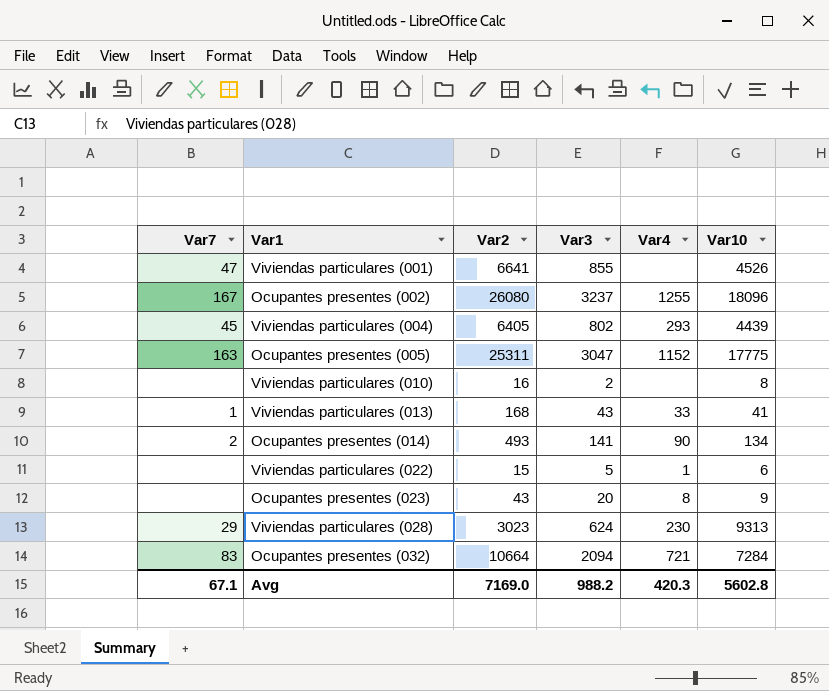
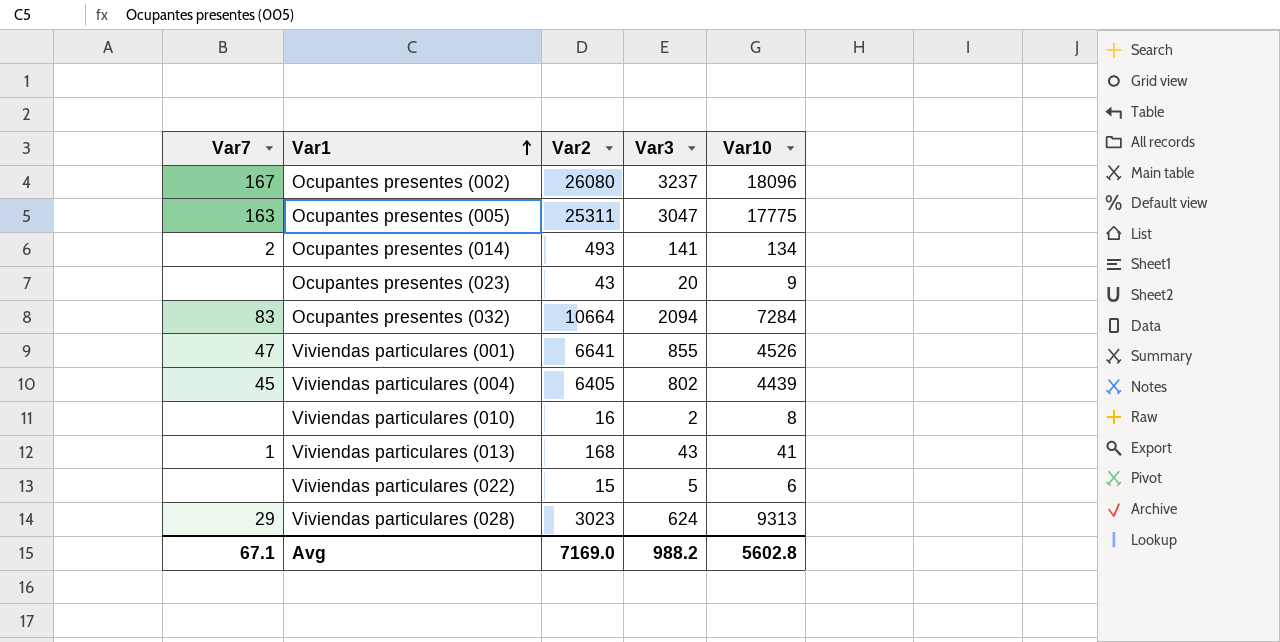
row order: none -> Var1 ascending
column Var4 | position: 5 -> none

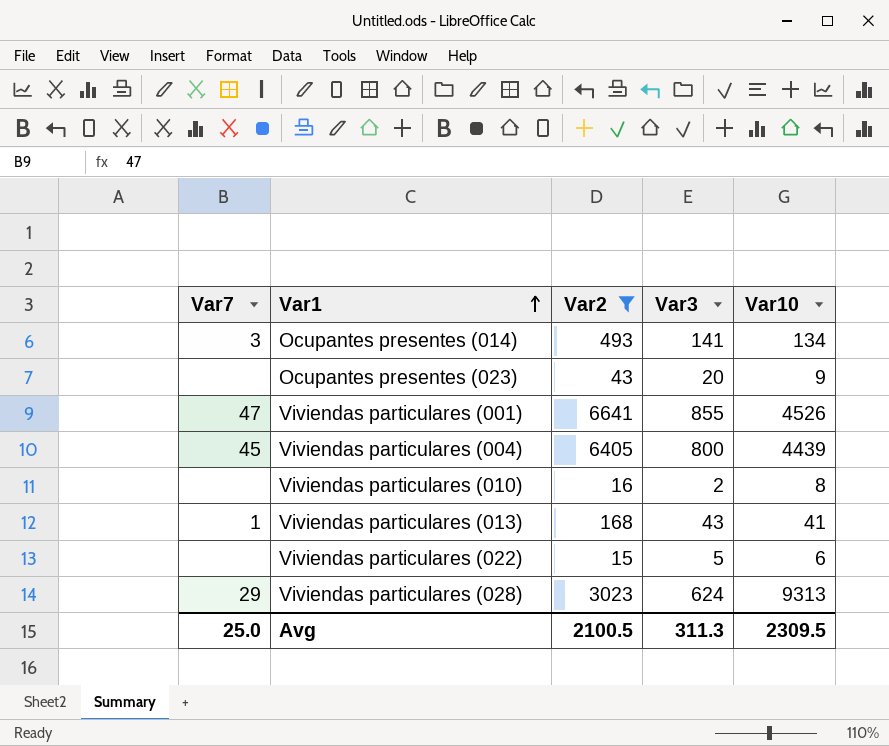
filter: none -> Var2 <= 6641
Ocupantes presentes (014) | Var7: 2 -> 3
Viviendas particulares (004) | Var3: 802 -> 800
Avg | Var7: 67.1 -> 25.0
Avg | Var2: 7169.0 -> 2100.5
Avg | Var3: 988.2 -> 311.3
Avg | Var10: 5602.8 -> 2309.5

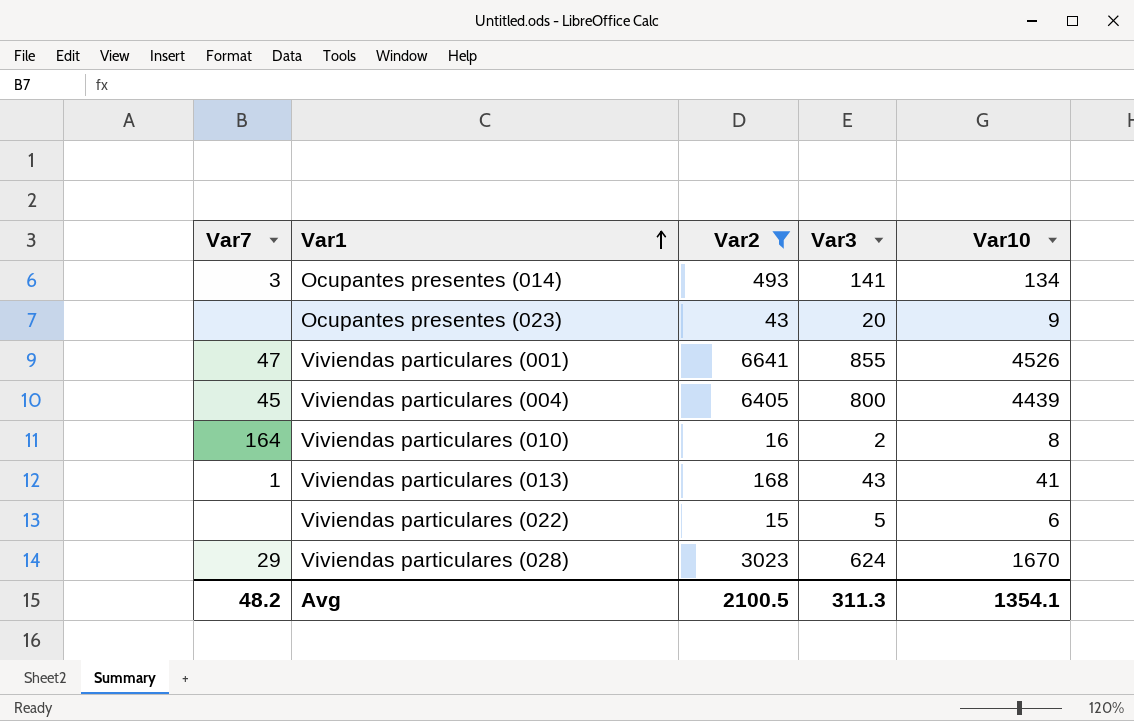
Viviendas particulares (010) | Var7: none -> 164
Viviendas particulares (028) | Var10: 9313 -> 1670
Avg | Var7: 25.0 -> 48.2
Avg | Var10: 2309.5 -> 1354.1

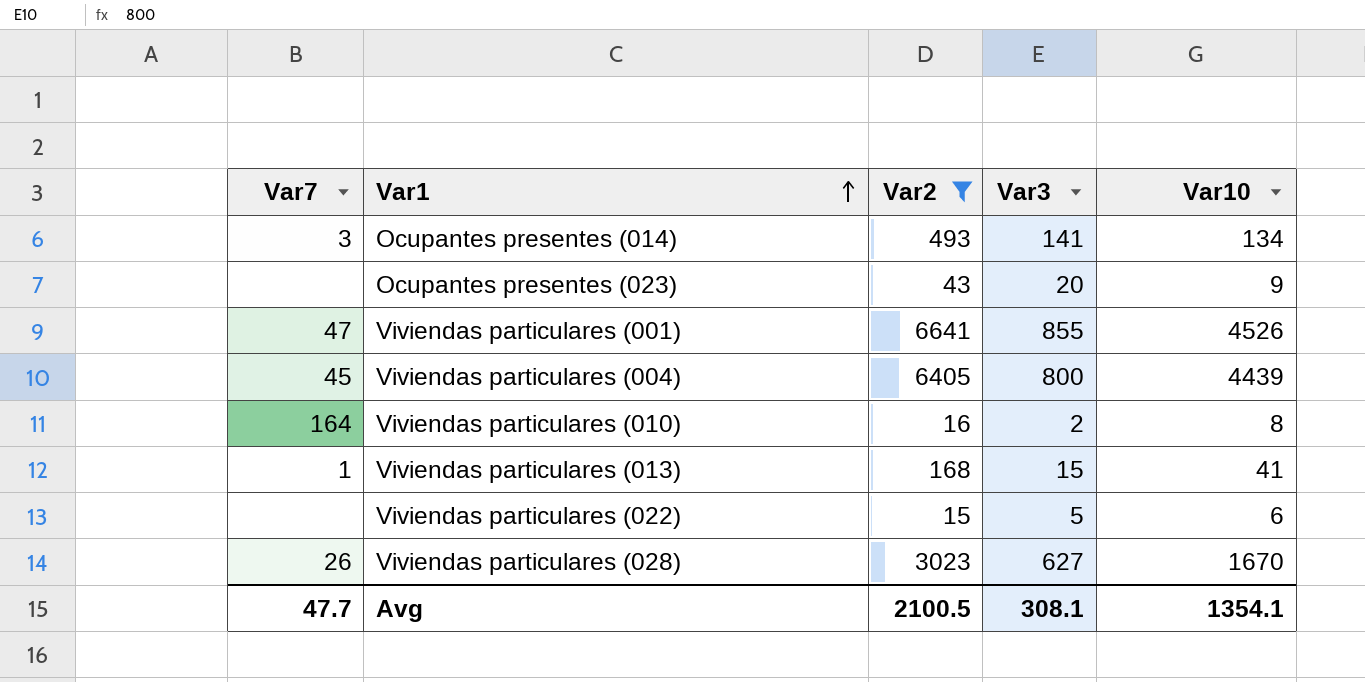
Viviendas particulares (013) | Var3: 43 -> 15
Viviendas particulares (028) | Var7: 29 -> 26
Viviendas particulares (028) | Var3: 624 -> 627
Avg | Var7: 48.2 -> 47.7
Avg | Var3: 311.3 -> 308.1

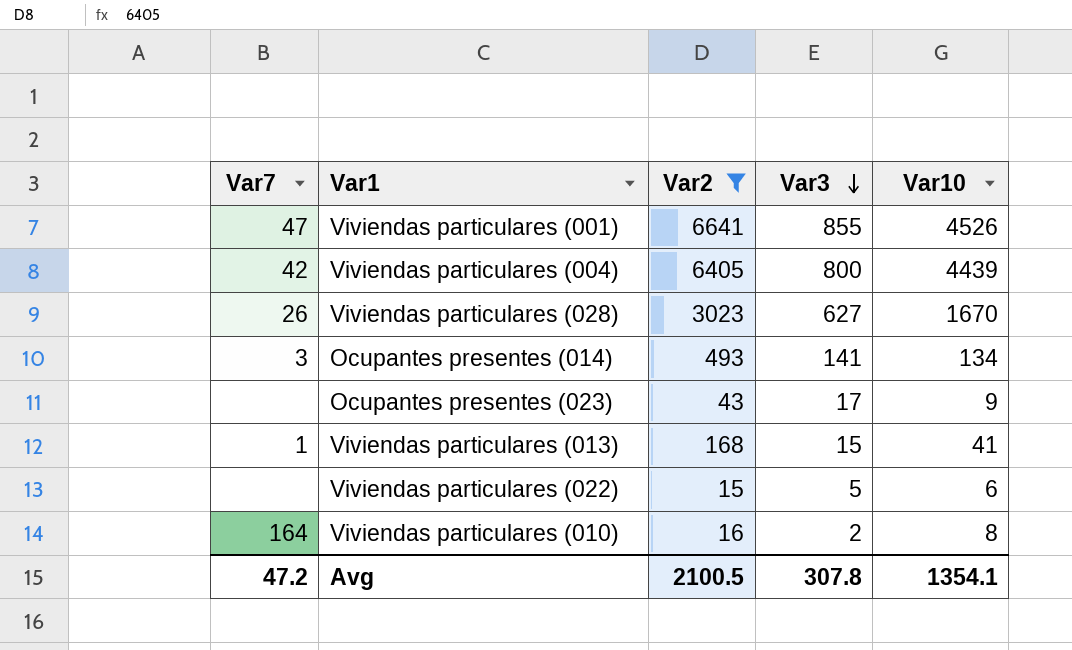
row order: Var1 ascending -> Var3 descending
Viviendas particulares (004) | Var7: 45 -> 42
Ocupantes presentes (023) | Var3: 20 -> 17
Avg | Var7: 47.7 -> 47.2
Avg | Var3: 308.1 -> 307.8

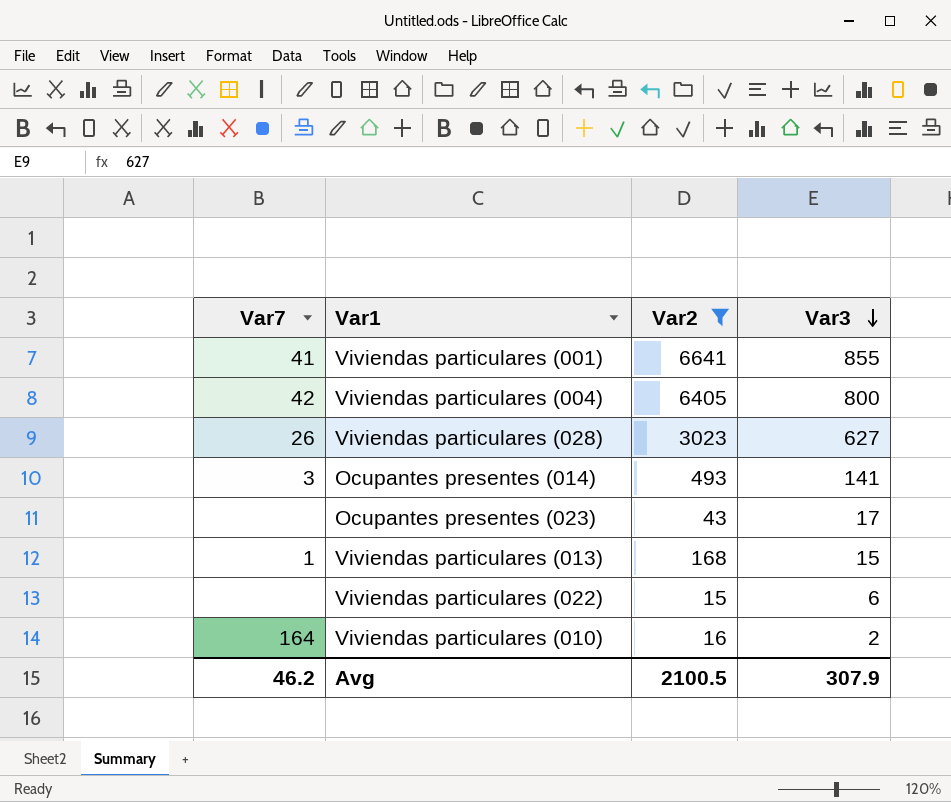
column Var10 | position: 5 -> none
Viviendas particulares (001) | Var7: 47 -> 41
Viviendas particulares (022) | Var3: 5 -> 6
Avg | Var7: 47.2 -> 46.2
Avg | Var3: 307.8 -> 307.9

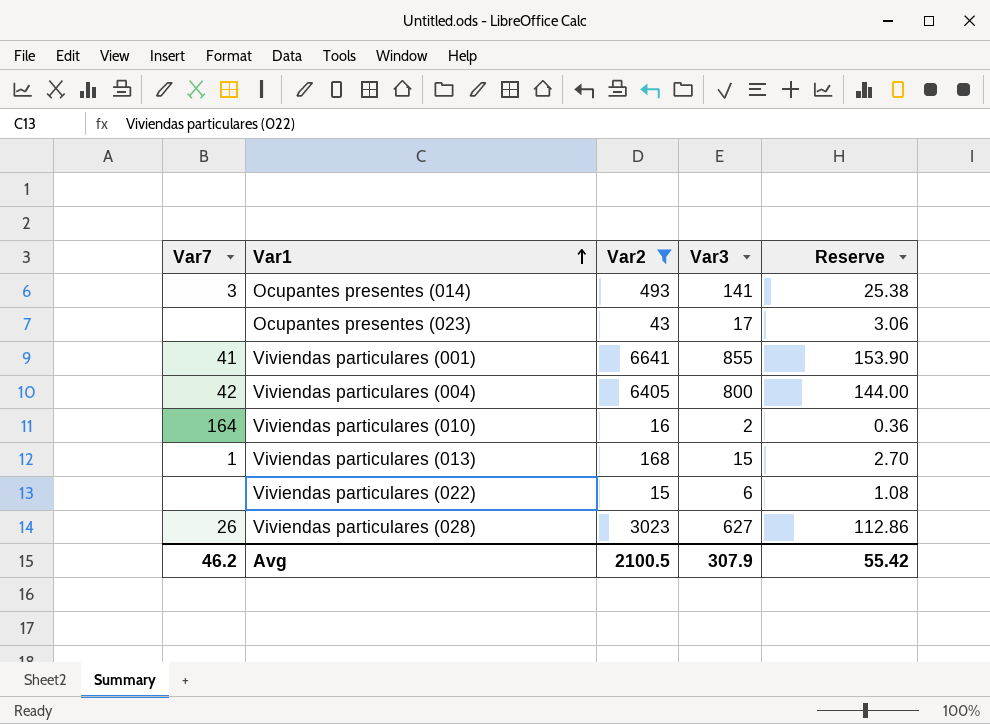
row order: Var3 descending -> Var1 ascending
column Reserve | formula: none -> [Var3] * 0.18

